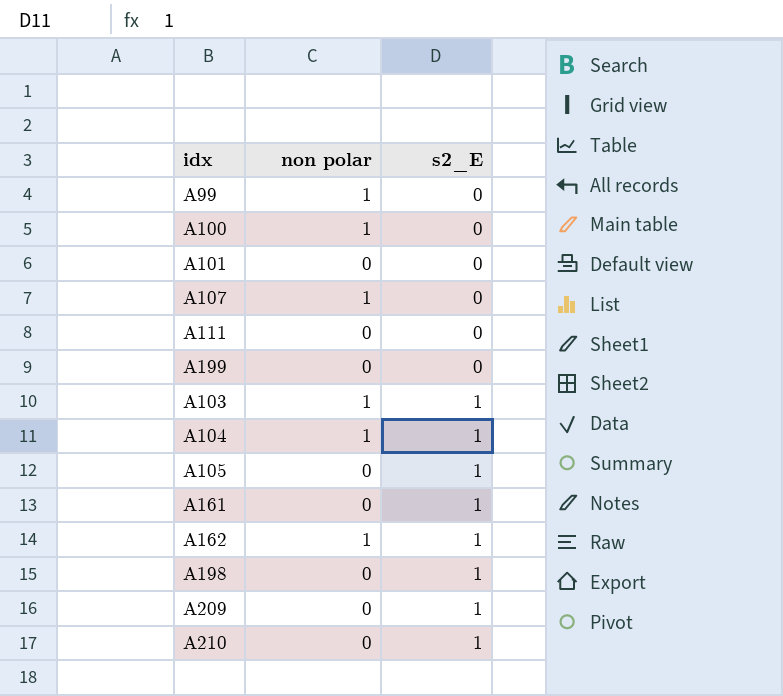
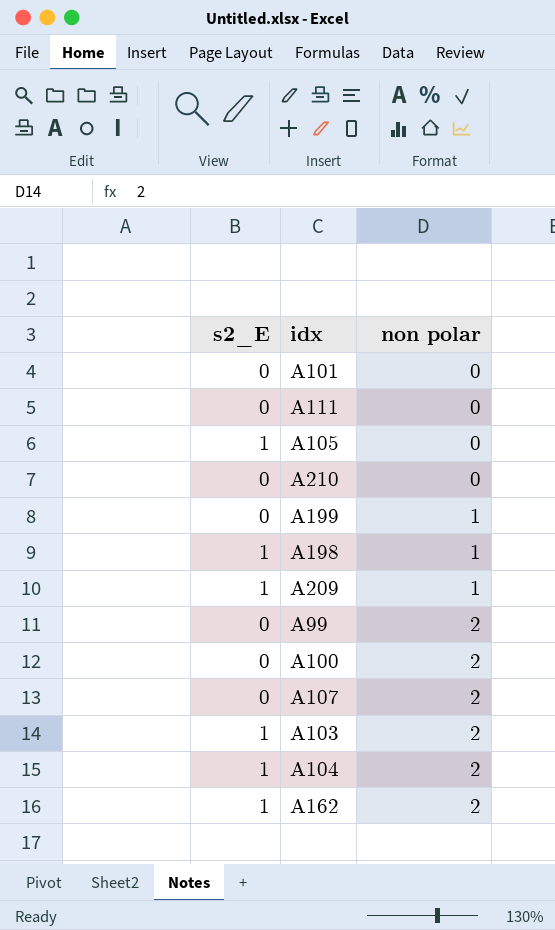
row order: s2_E ascending -> non polar ascending
column s2_E | position: 3 -> 1
row A161: 0 | 1 -> none
A210 | s2_E: 1 -> 0
A199 | non polar: 0 -> 1
A198 | non polar: 0 -> 1
A209 | non polar: 0 -> 1
A99 | non polar: 1 -> 2
A100 | non polar: 1 -> 2
A107 | non polar: 1 -> 2
A103 | non polar: 1 -> 2
A104 | non polar: 1 -> 2
A162 | non polar: 1 -> 2

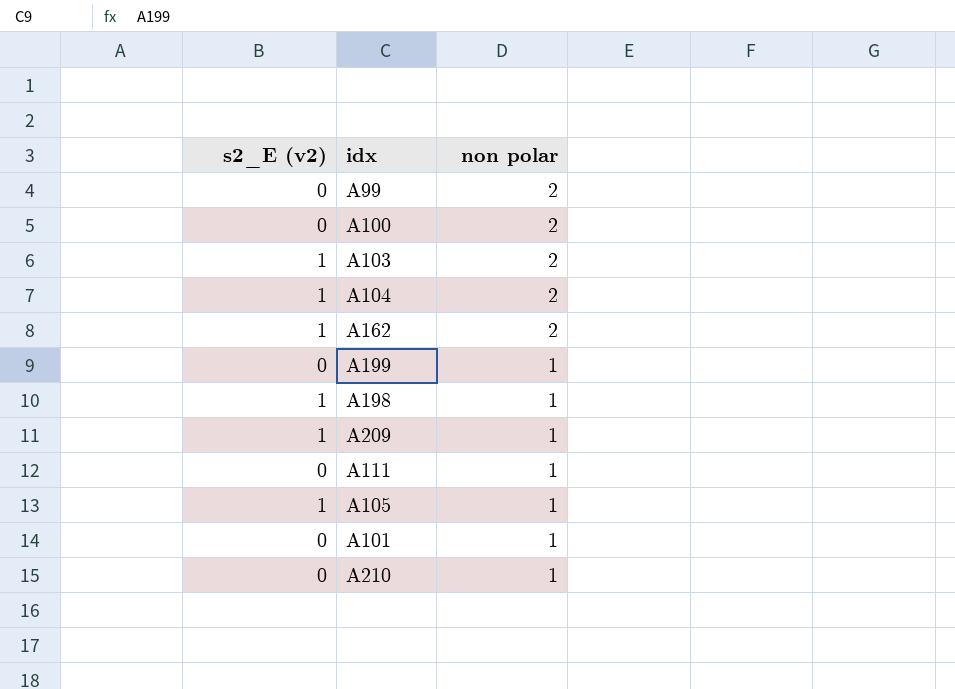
row order: non polar ascending -> non polar descending
column name: s2_E -> s2_E (v2)
row A107: 0 | 2 -> none
A111 | non polar: 0 -> 1
A105 | non polar: 0 -> 1
A101 | non polar: 0 -> 1
A210 | non polar: 0 -> 1

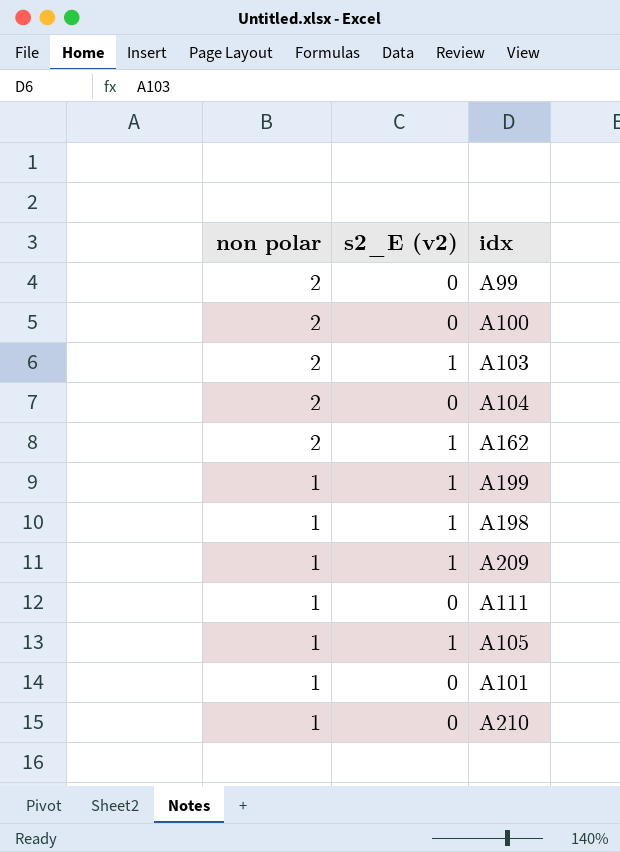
column non polar | position: 3 -> 1
A104 | s2_E (v2): 1 -> 0
A199 | s2_E (v2): 0 -> 1

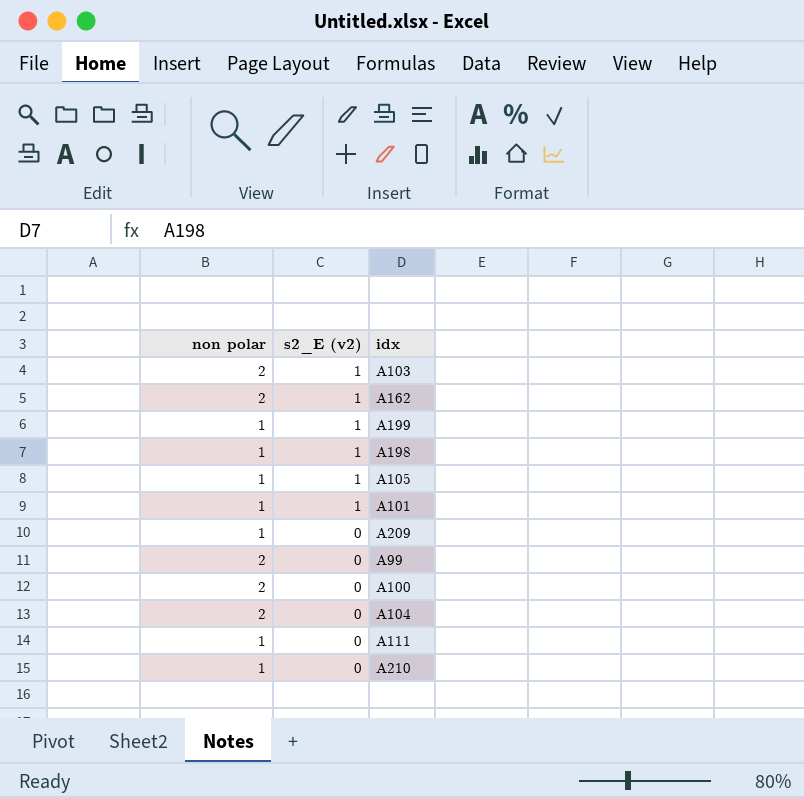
row order: non polar descending -> s2_E (v2) descending
A101 | s2_E (v2): 0 -> 1
A209 | s2_E (v2): 1 -> 0

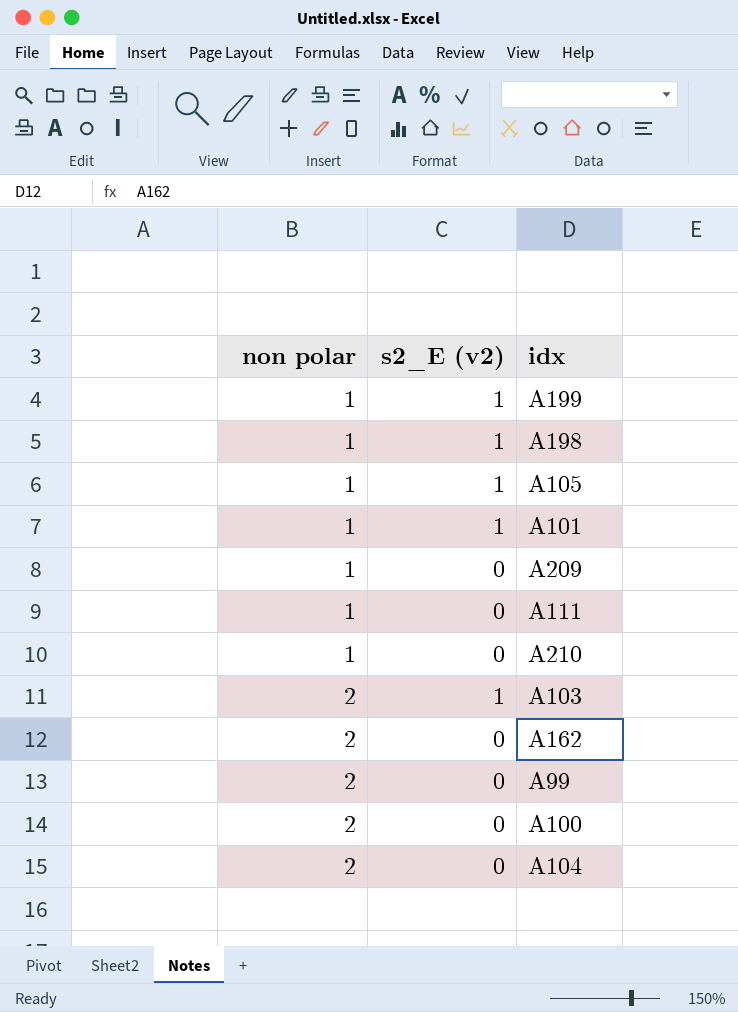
row order: s2_E (v2) descending -> non polar ascending
A162 | s2_E (v2): 1 -> 0

